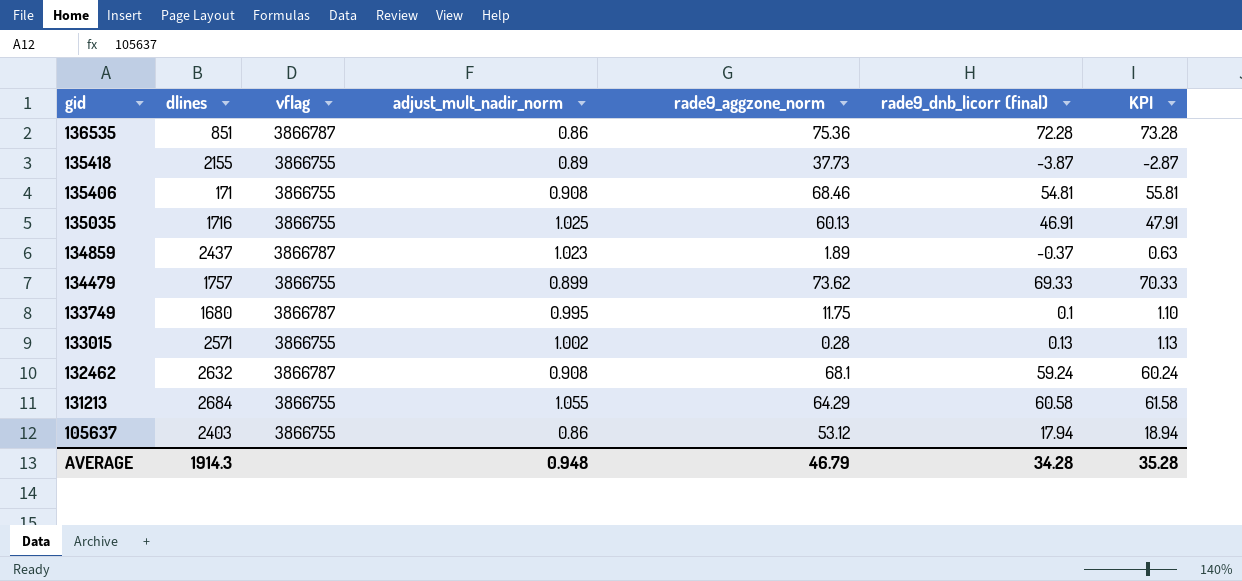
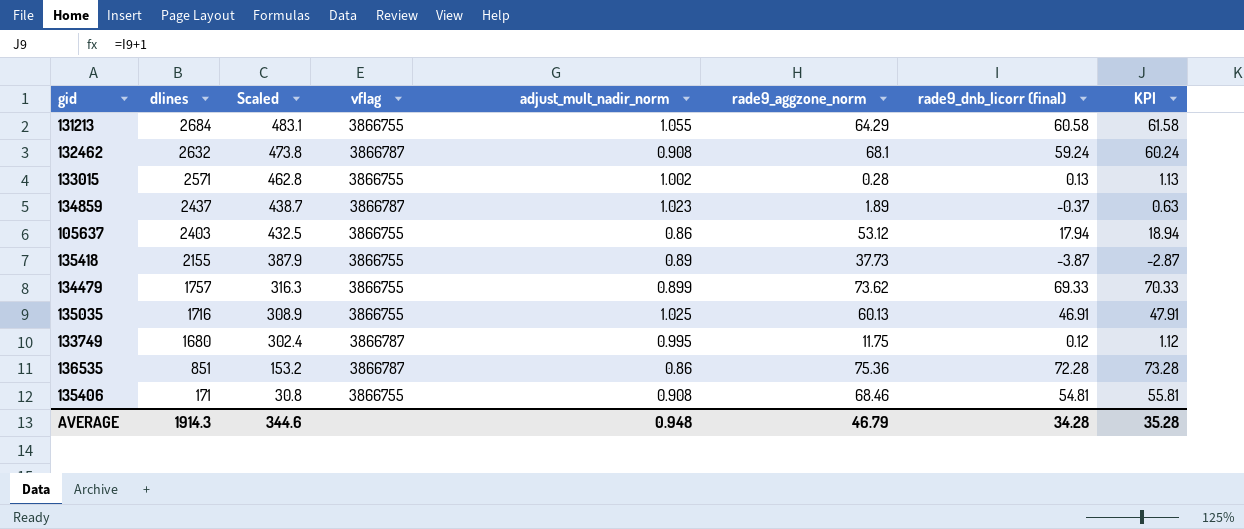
row order: gid descending -> dlines descending
column Scaled | formula: none -> [dlines] * 0.18
133749 | rade9_dnb_licorr (final): 0.1 -> 0.12
133749 | KPI: 1.10 -> 1.12

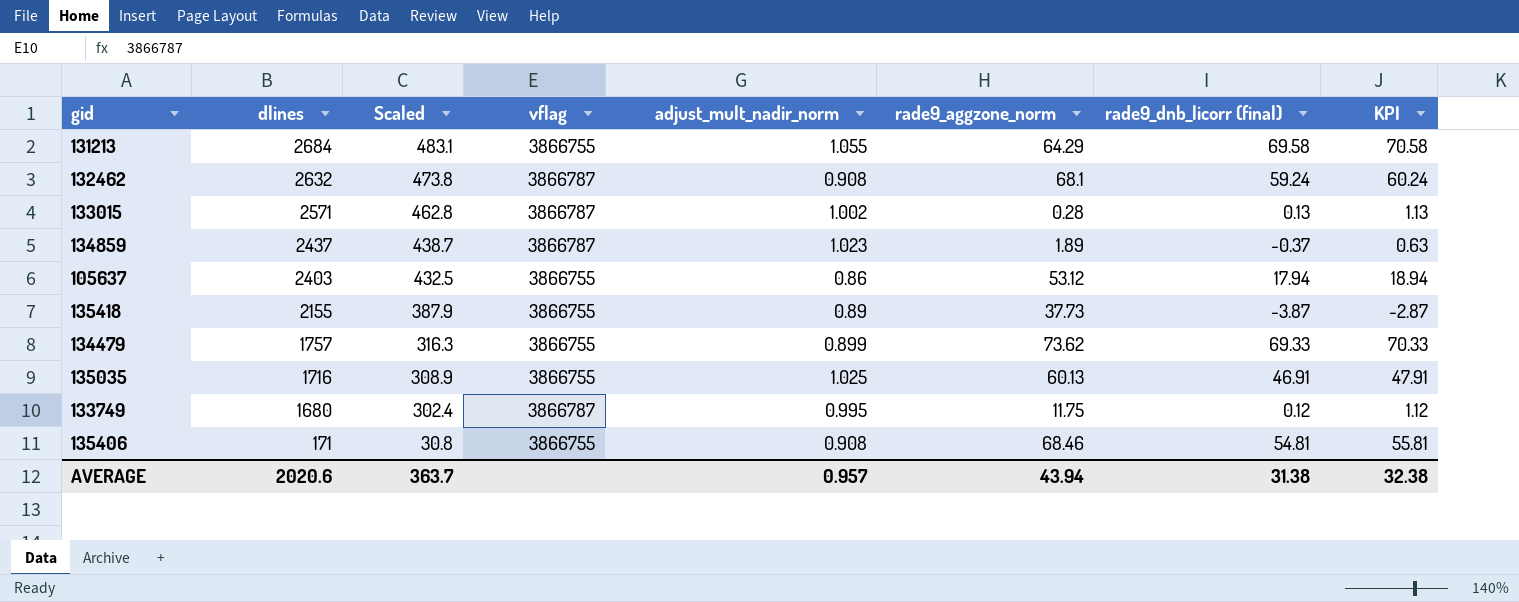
row 136535: 851 | 153.2 | 3866787 | 0.86 | 75.36 | 72.28 | 73.28 -> none
131213 | rade9_dnb_licorr (final): 60.58 -> 69.58
131213 | KPI: 61.58 -> 70.58
133015 | vflag: 3866755 -> 3866787
AVERAGE | dlines: 1914.3 -> 2020.6
AVERAGE | Scaled: 344.6 -> 363.7
AVERAGE | adjust_mult_nadir_norm: 0.948 -> 0.957
AVERAGE | rade9_aggzone_norm: 46.79 -> 43.94
AVERAGE | rade9_dnb_licorr (final): 34.28 -> 31.38
AVERAGE | KPI: 35.28 -> 32.38

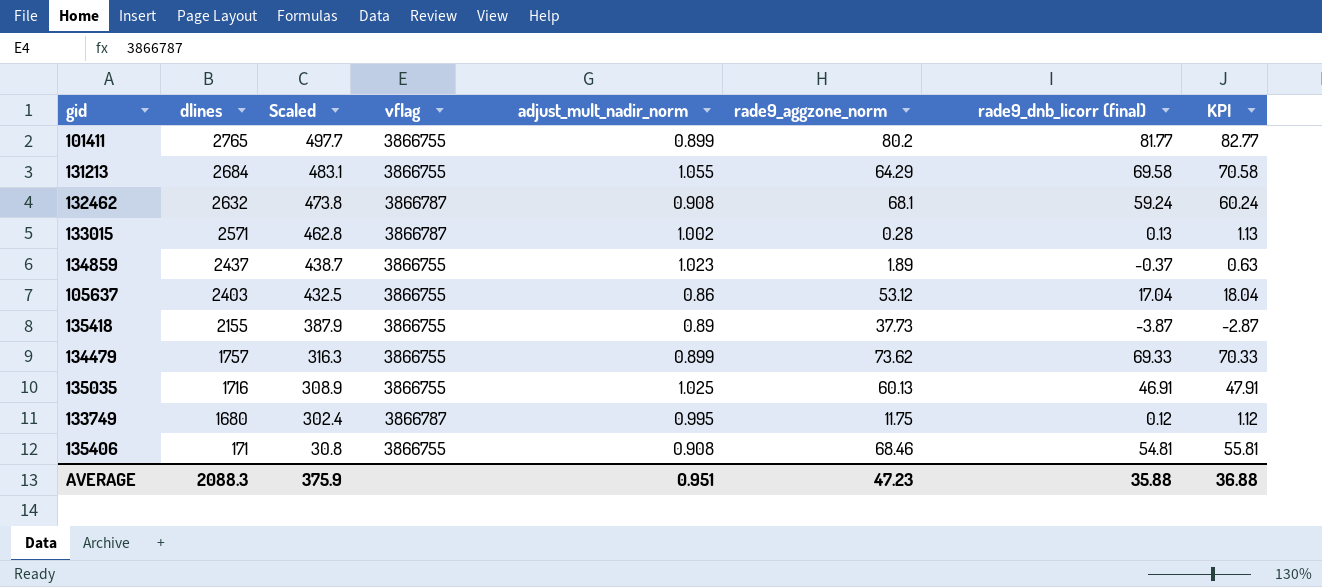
row 101411: none -> 2765 | 497.7 | 3866755 | 0.899 | 80.2 | 81.77 | 82.77
134859 | vflag: 3866787 -> 3866755
105637 | rade9_dnb_licorr (final): 17.94 -> 17.04
105637 | KPI: 18.94 -> 18.04
AVERAGE | dlines: 2020.6 -> 2088.3
AVERAGE | Scaled: 363.7 -> 375.9
AVERAGE | adjust_mult_nadir_norm: 0.957 -> 0.951
AVERAGE | rade9_aggzone_norm: 43.94 -> 47.23
AVERAGE | rade9_dnb_licorr (final): 31.38 -> 35.88
AVERAGE | KPI: 32.38 -> 36.88

